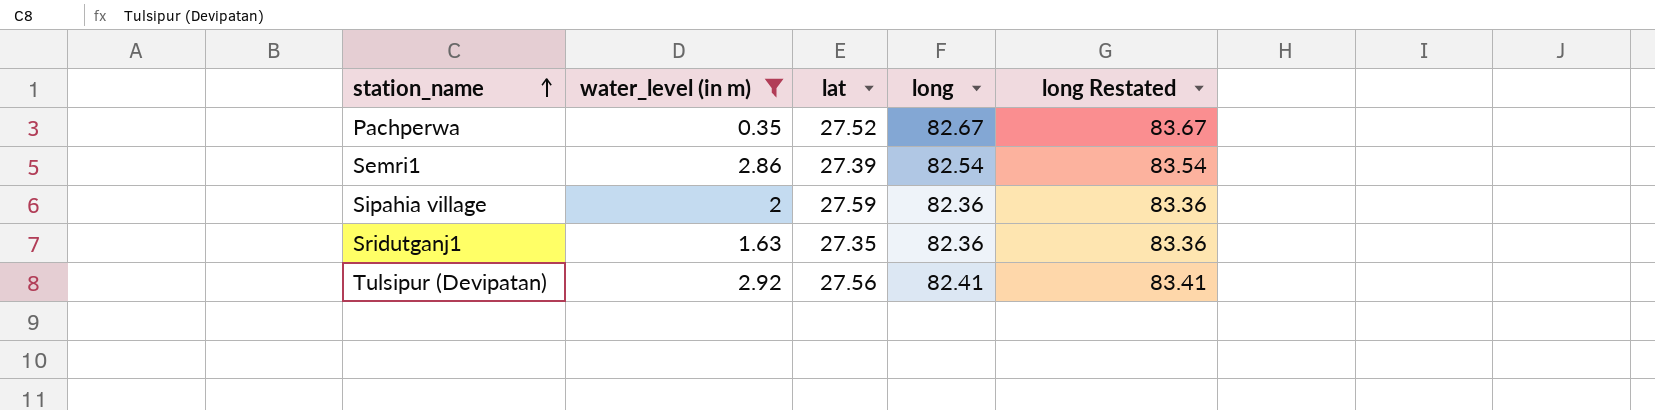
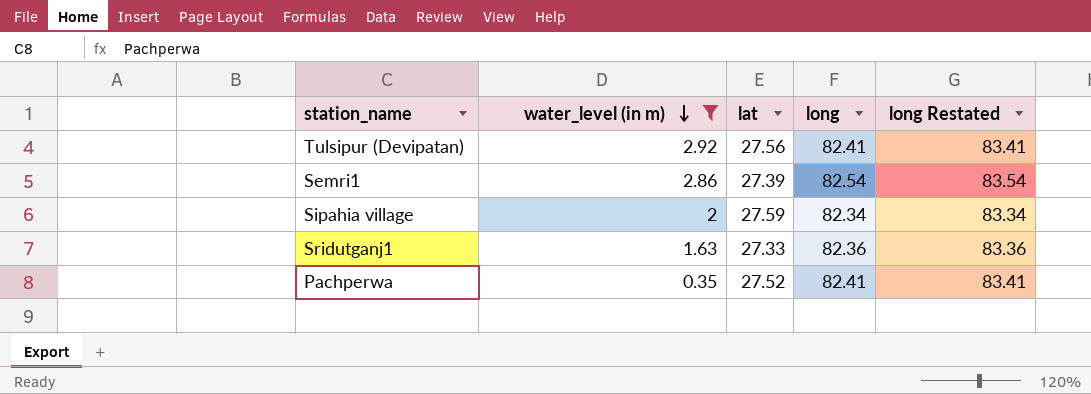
row order: station_name ascending -> water_level (in m) descending
Sipahia village | long: 82.36 -> 82.34
Sipahia village | long Restated: 83.36 -> 83.34
Sridutganj1 | lat: 27.35 -> 27.33
Pachperwa | long: 82.67 -> 82.41
Pachperwa | long Restated: 83.67 -> 83.41

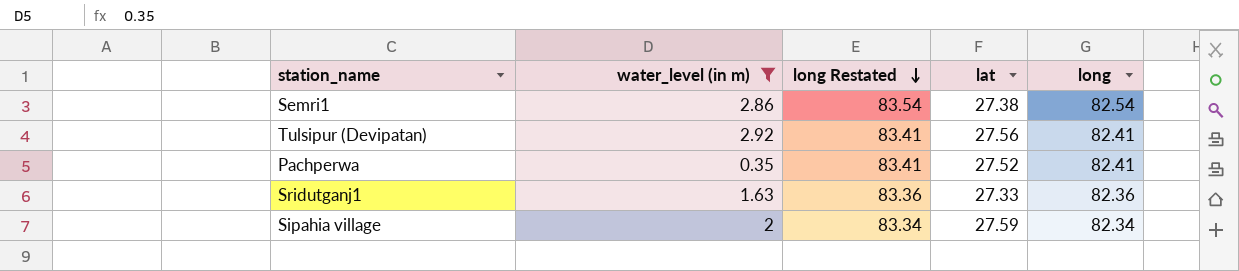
row order: water_level (in m) descending -> long Restated descending
column long Restated | position: 5 -> 3
Semri1 | lat: 27.39 -> 27.38

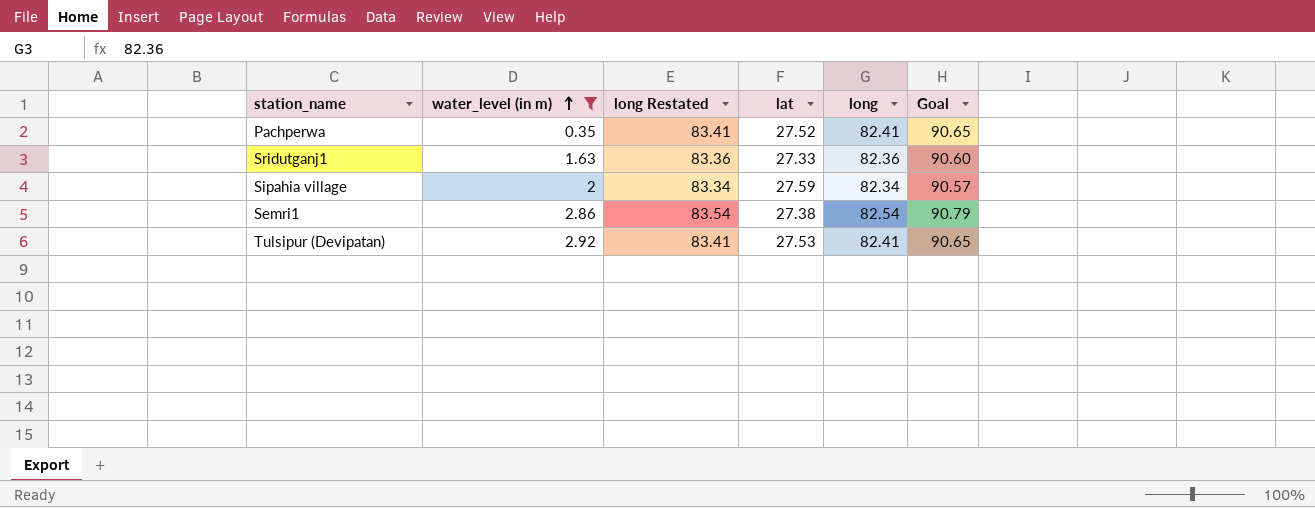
row order: long Restated descending -> water_level (in m) ascending
column Goal | formula: none -> [long] * 1.1
Tulsipur (Devipatan) | lat: 27.56 -> 27.53

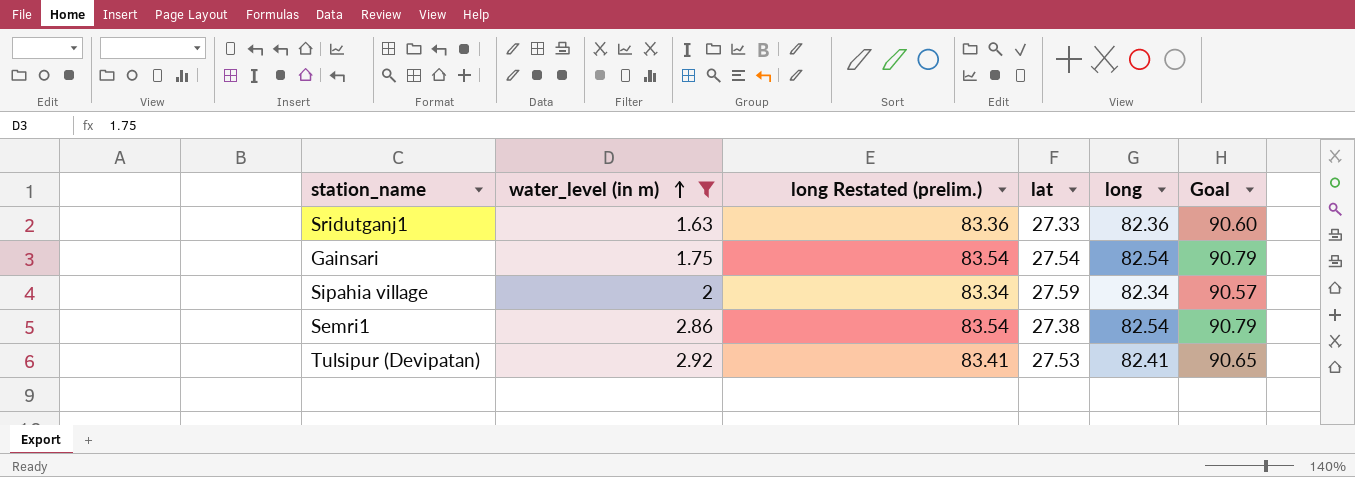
column name: long Restated -> long Restated (prelim.)
row Pachperwa: 0.35 | 83.41 | 27.52 | 82.41 | 90.65 -> none
row Gainsari: none -> 1.75 | 83.54 | 27.54 | 82.54 | 90.79

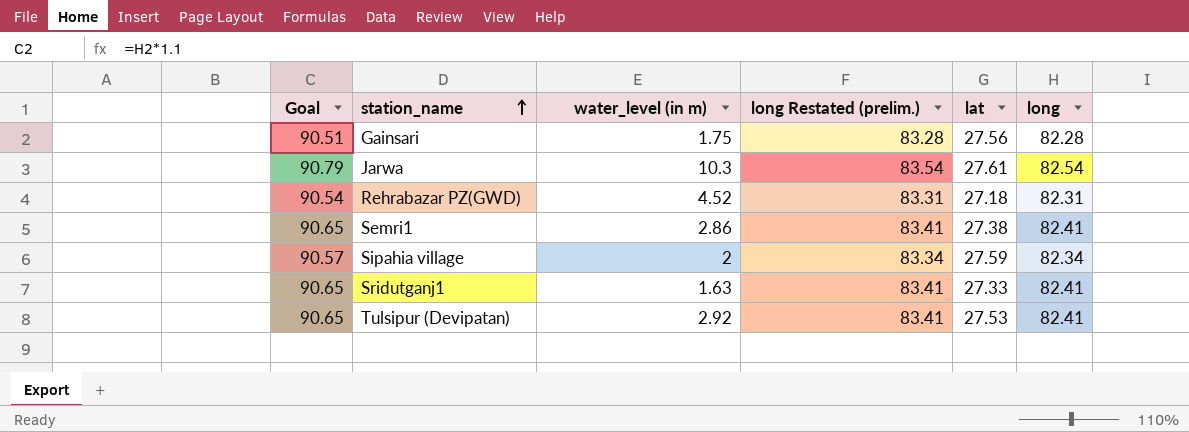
filter: water_level (in m) <= 2.92 -> none
row order: water_level (in m) ascending -> station_name ascending
column Goal | position: 6 -> 1
Gainsari | Goal: 90.79 -> 90.51
Gainsari | long Restated (prelim.): 83.54 -> 83.28
Gainsari | lat: 27.54 -> 27.56
Gainsari | long: 82.54 -> 82.28
Semri1 | Goal: 90.79 -> 90.65
Semri1 | long Restated (prelim.): 83.54 -> 83.41
Semri1 | long: 82.54 -> 82.41
Sridutganj1 | Goal: 90.60 -> 90.65
Sridutganj1 | long Restated (prelim.): 83.36 -> 83.41
Sridutganj1 | long: 82.36 -> 82.41

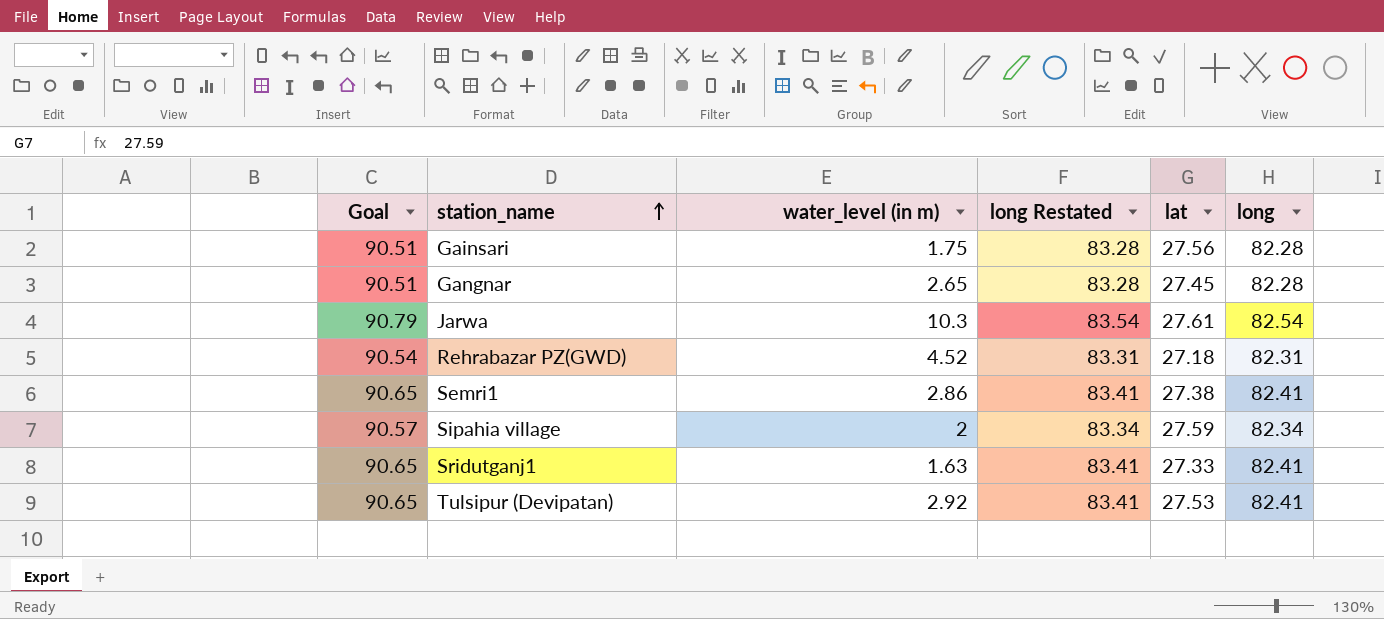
column name: long Restated (prelim.) -> long Restated
row Gangnar: none -> 90.51 | 2.65 | 83.28 | 27.45 | 82.28

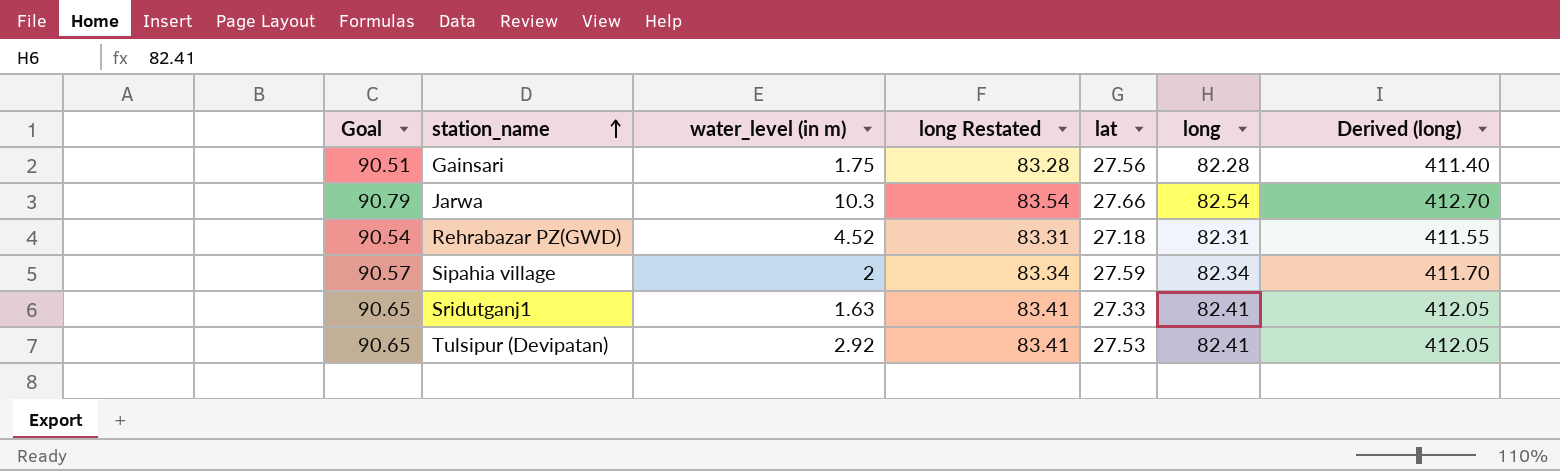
column Derived (long) | formula: none -> [long] * 5
row Gangnar: 90.51 | 2.65 | 83.28 | 27.45 | 82.28 -> none
row Semri1: 90.65 | 2.86 | 83.41 | 27.38 | 82.41 -> none
Jarwa | lat: 27.61 -> 27.66

